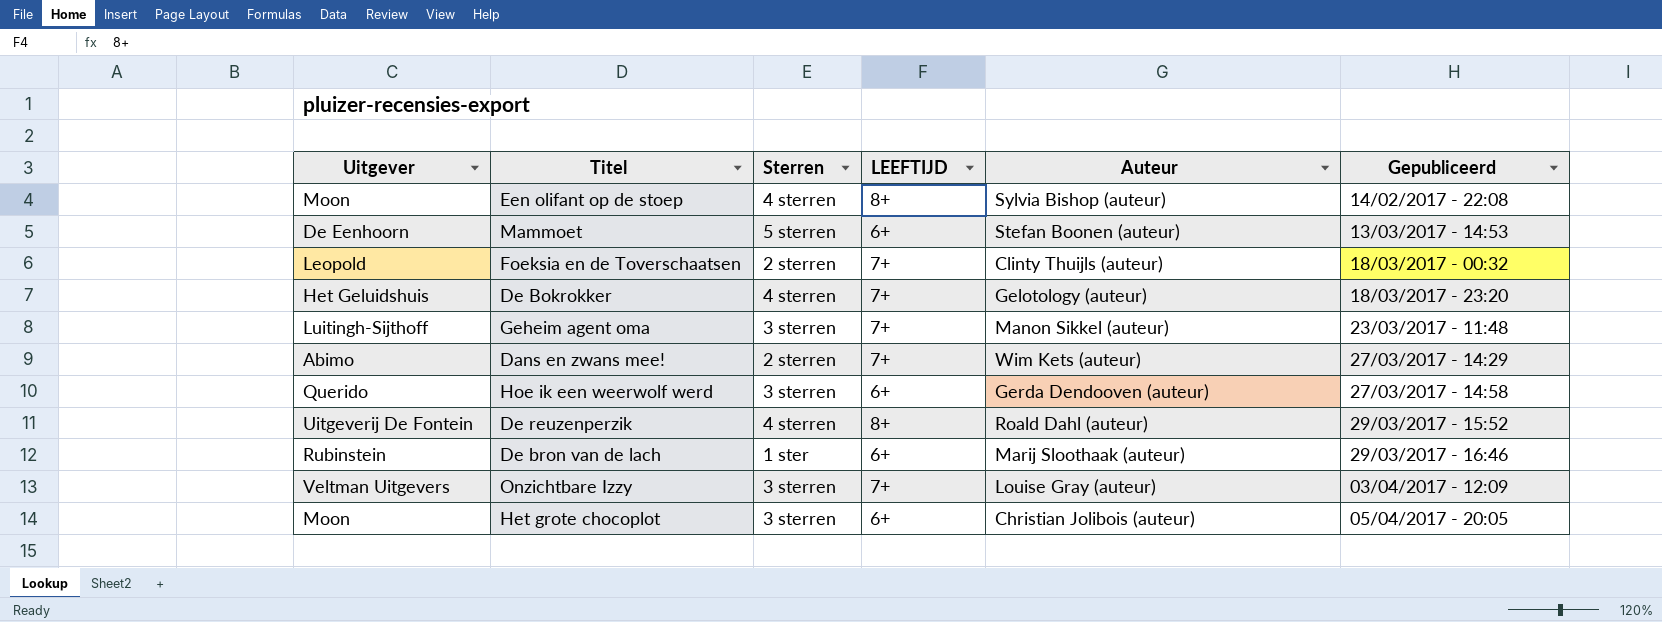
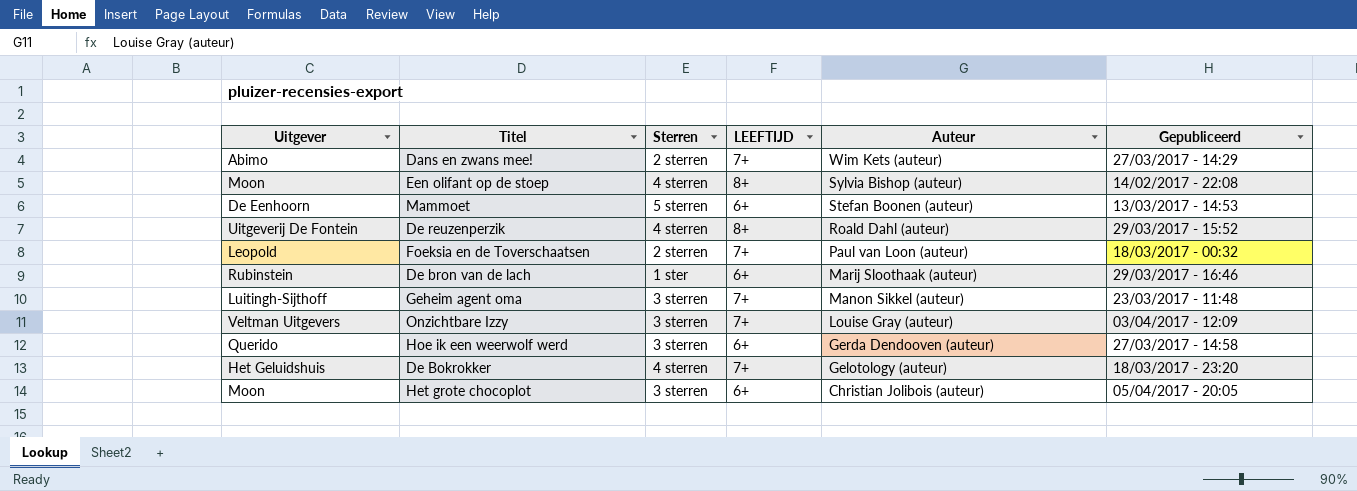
row order: Gepubliceerd ascending -> Auteur descending
Foeksia en de Toverschaatsen | Auteur: Clinty Thuijls (auteur) -> Paul van Loon (auteur)

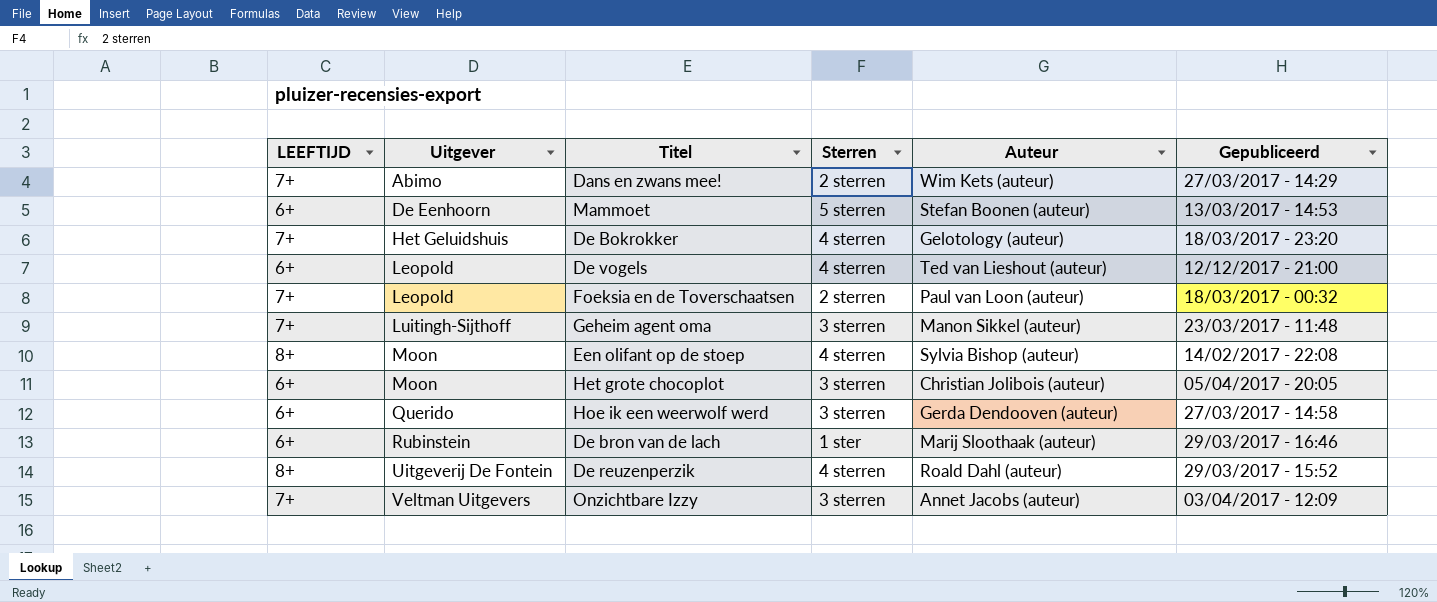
row order: Auteur descending -> Uitgever ascending
column LEEFTIJD | position: 4 -> 1
row De vogels: none -> 6+ | Leopold | 4 sterren | Ted van Lieshout (auteur) | 12/12/2017 - 21:00
Onzichtbare Izzy | Auteur: Louise Gray (auteur) -> Annet Jacobs (auteur)

